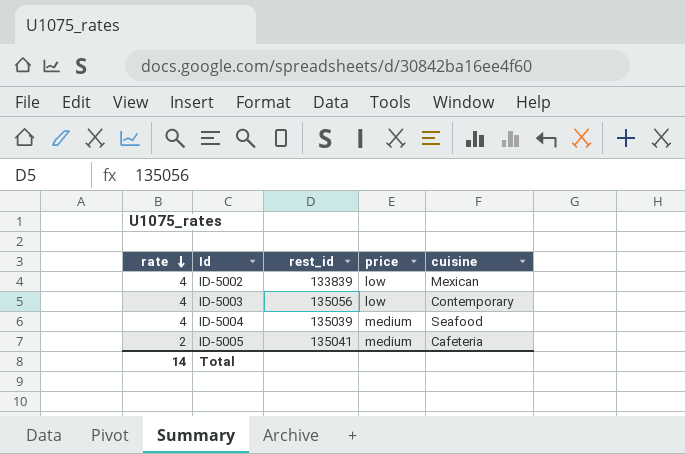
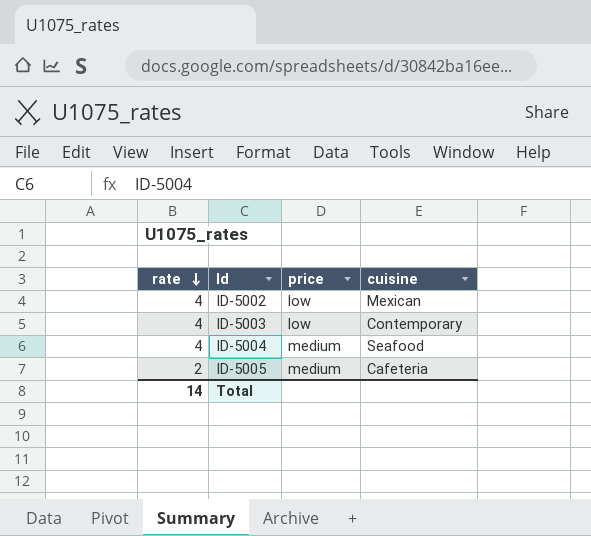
column rest_id | position: 3 -> none

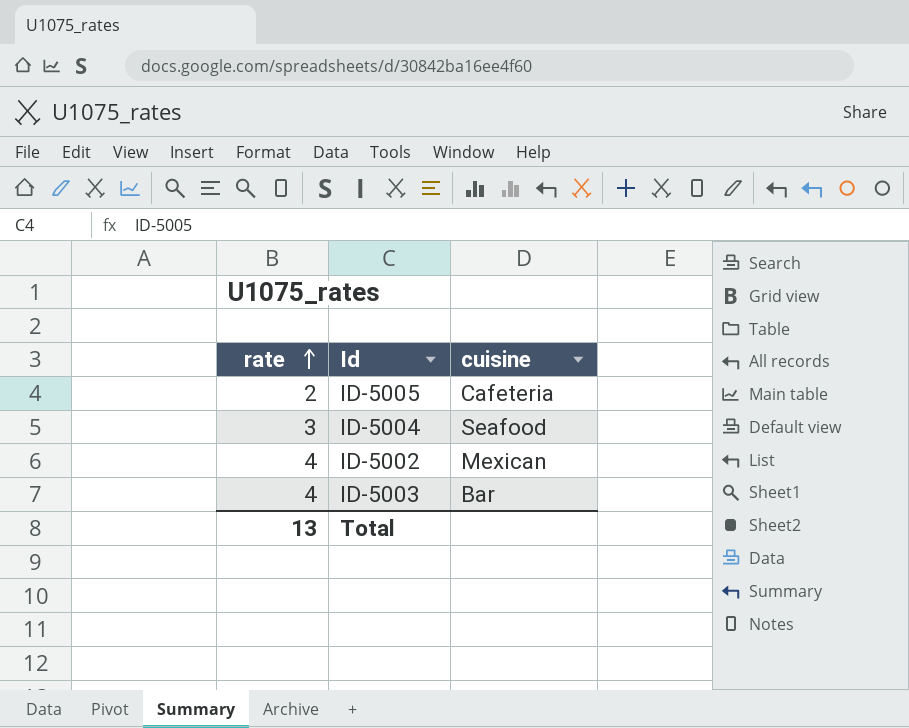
row order: rate descending -> rate ascending
column price | position: 3 -> none
ID-5004 | rate: 4 -> 3
ID-5003 | cuisine: Contemporary -> Bar
Total | rate: 14 -> 13

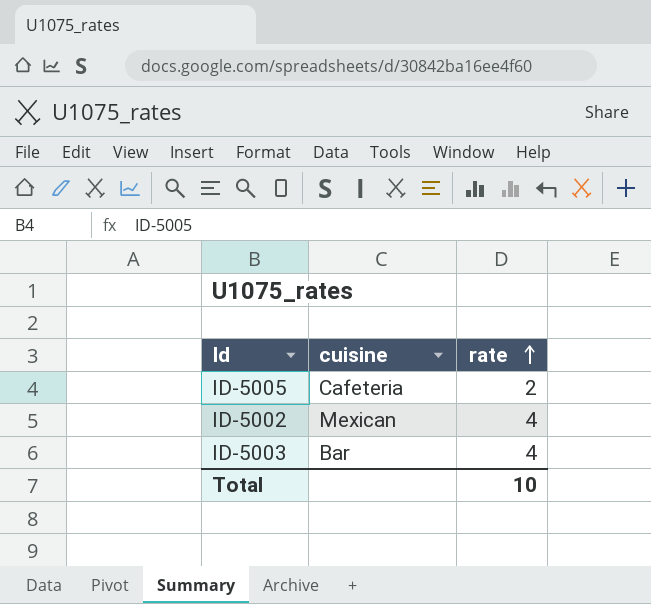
column rate | position: 1 -> 3
row ID-5004: 3 | Seafood -> none
Total | rate: 13 -> 10

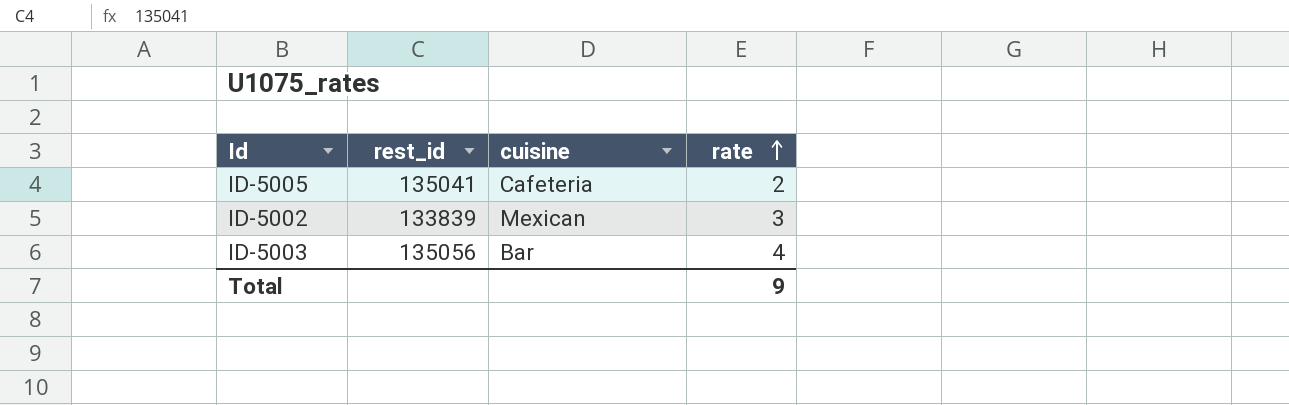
column rest_id | position: none -> 2
ID-5002 | rate: 4 -> 3
Total | rate: 10 -> 9

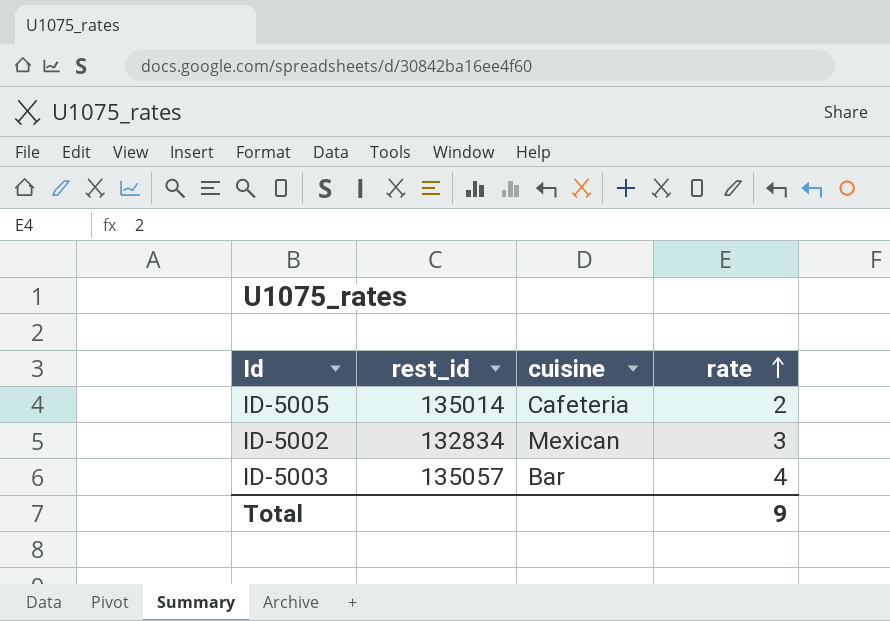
ID-5005 | rest_id: 135041 -> 135014
ID-5002 | rest_id: 133839 -> 132834
ID-5003 | rest_id: 135056 -> 135057

